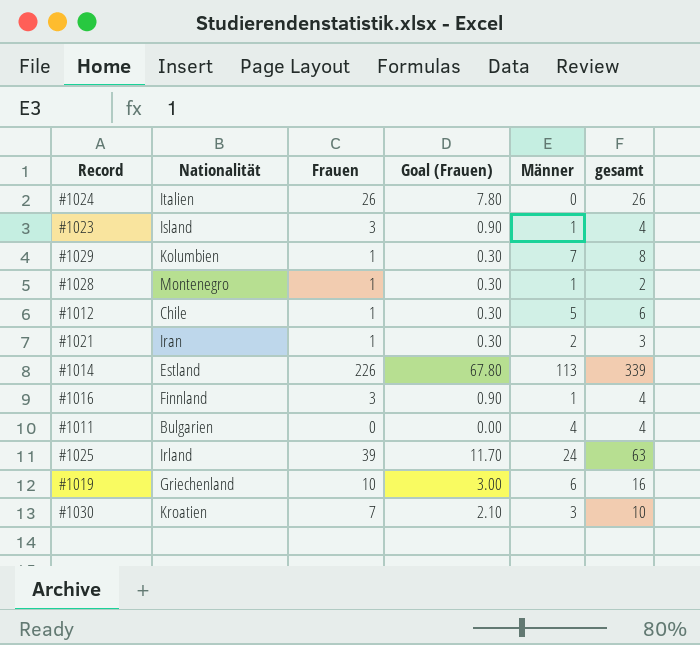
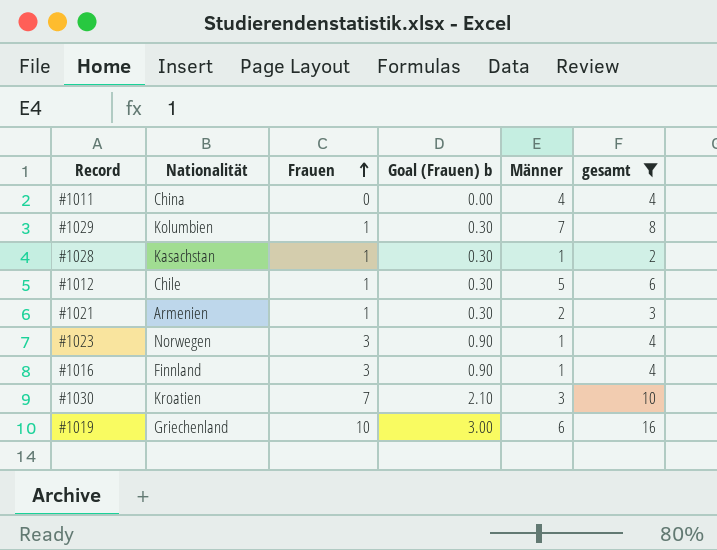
filter: none -> gesamt <= 16
row order: none -> Frauen ascending
column name: Goal (Frauen) -> Goal (Frauen) b
#1011 | Nationalität: Bulgarien -> China
#1028 | Nationalität: Montenegro -> Kasachstan
#1021 | Nationalität: Iran -> Armenien
#1023 | Nationalität: Island -> Norwegen

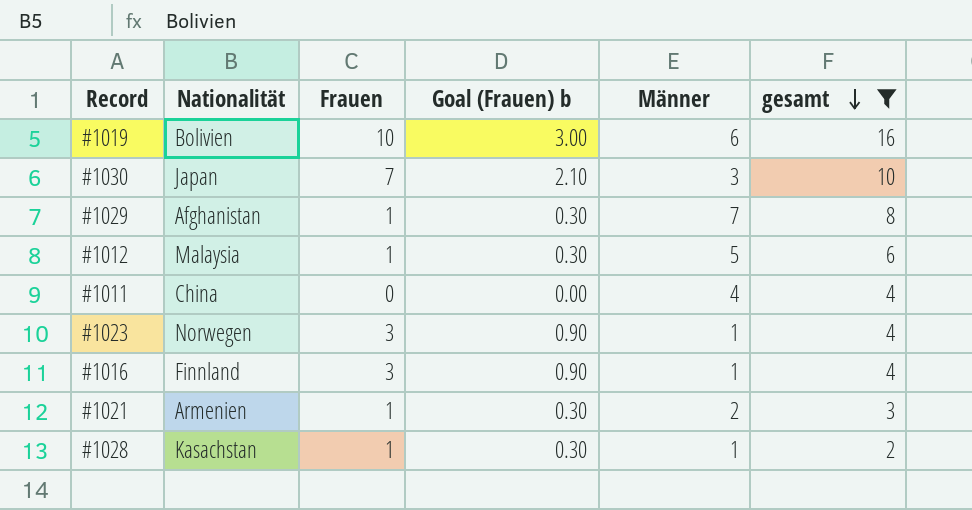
row order: Frauen ascending -> gesamt descending
#1019 | Nationalität: Griechenland -> Bolivien
#1030 | Nationalität: Kroatien -> Japan
#1029 | Nationalität: Kolumbien -> Afghanistan
#1012 | Nationalität: Chile -> Malaysia

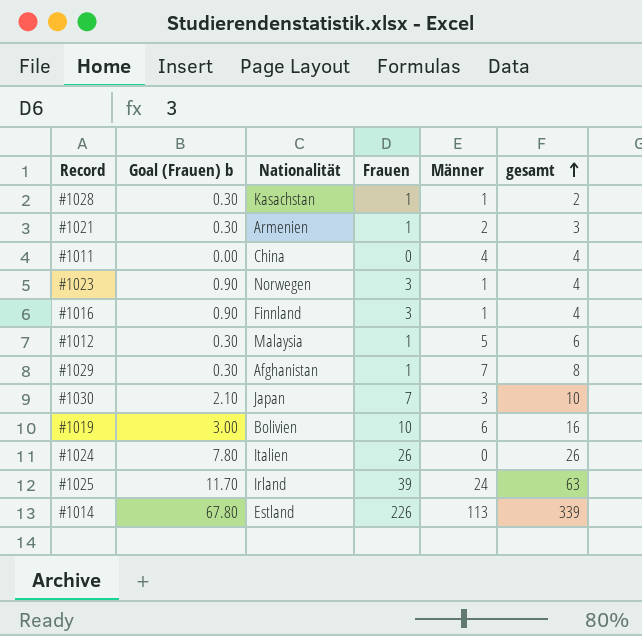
filter: gesamt <= 16 -> none
row order: gesamt descending -> gesamt ascending
column Goal (Frauen) b | position: 4 -> 2

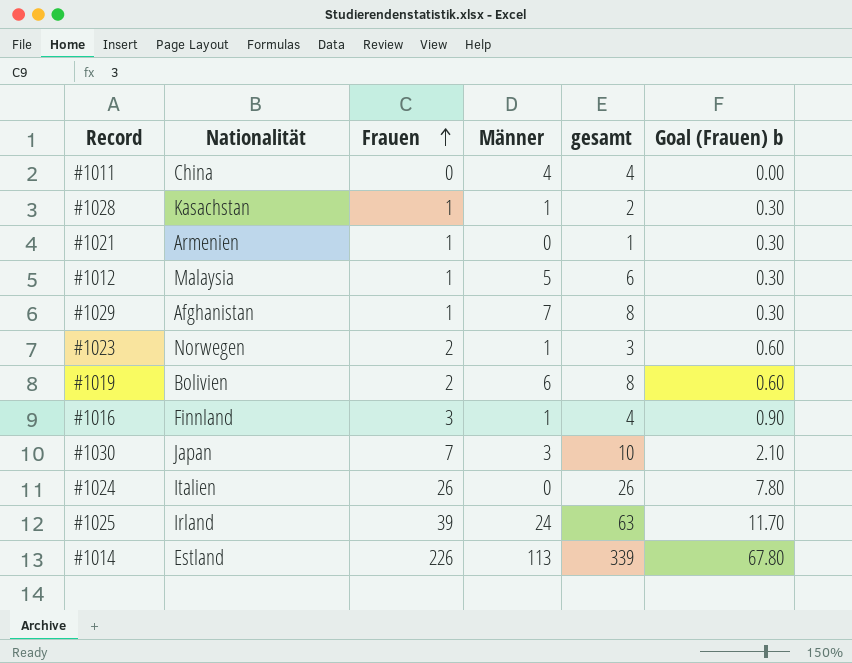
row order: gesamt ascending -> Frauen ascending
column Goal (Frauen) b | position: 2 -> 6
#1021 | Männer: 2 -> 0
#1021 | gesamt: 3 -> 1
#1023 | Frauen: 3 -> 2
#1023 | gesamt: 4 -> 3
#1023 | Goal (Frauen) b: 0.90 -> 0.60
#1019 | Frauen: 10 -> 2
#1019 | gesamt: 16 -> 8
#1019 | Goal (Frauen) b: 3.00 -> 0.60

